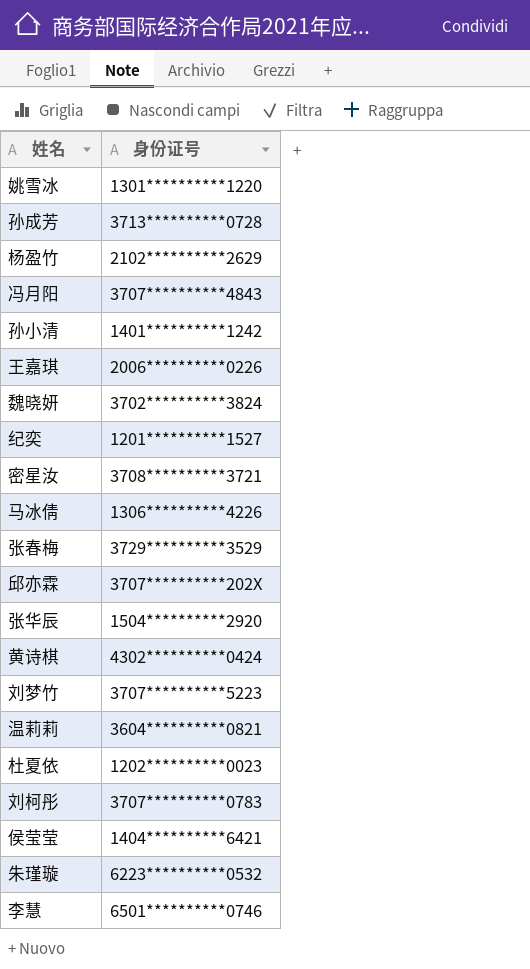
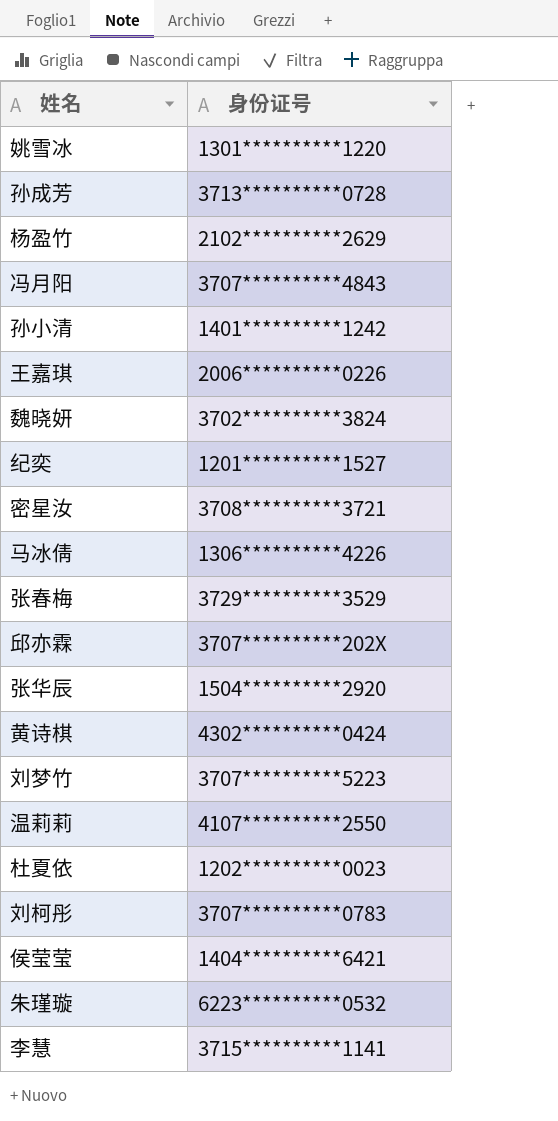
温莉莉 | 身份证号: 3604**********0821 -> 4107**********2550
李慧 | 身份证号: 6501**********0746 -> 3715**********1141

